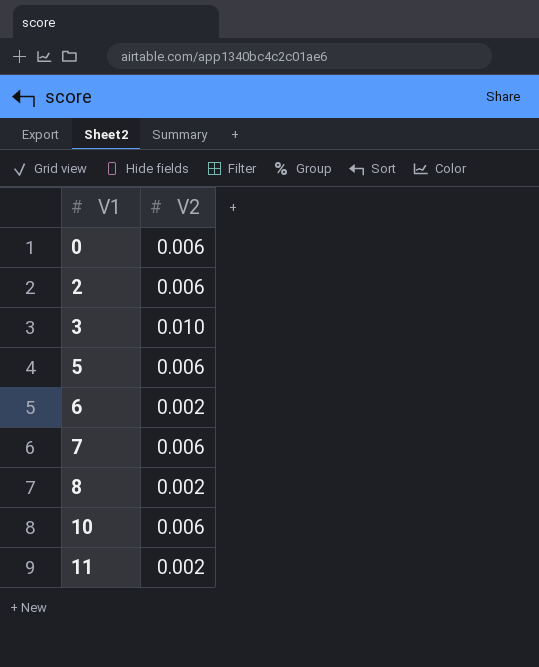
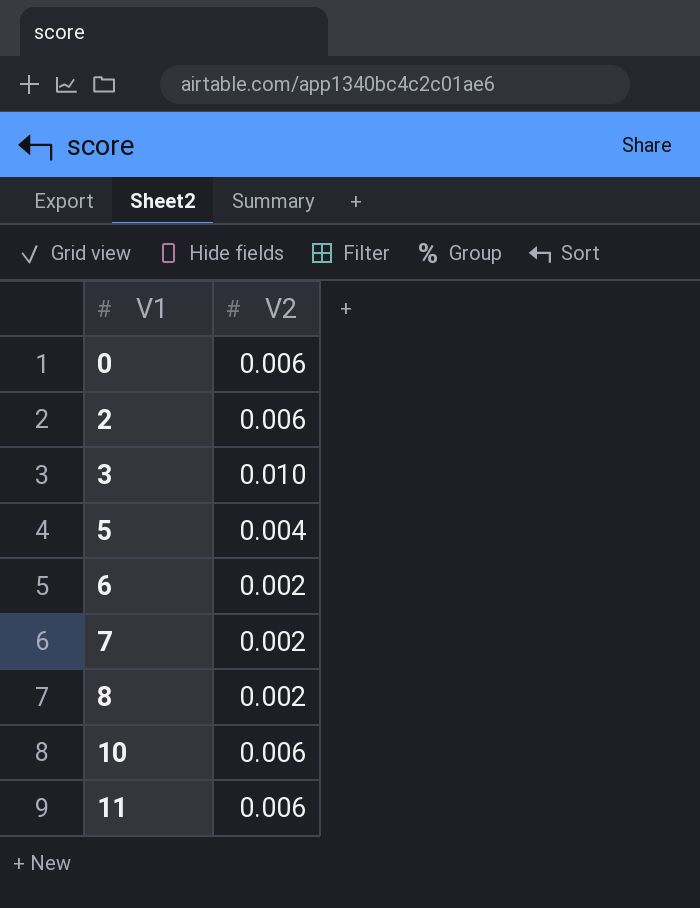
5 | V2: 0.006 -> 0.004
7 | V2: 0.006 -> 0.002
11 | V2: 0.002 -> 0.006

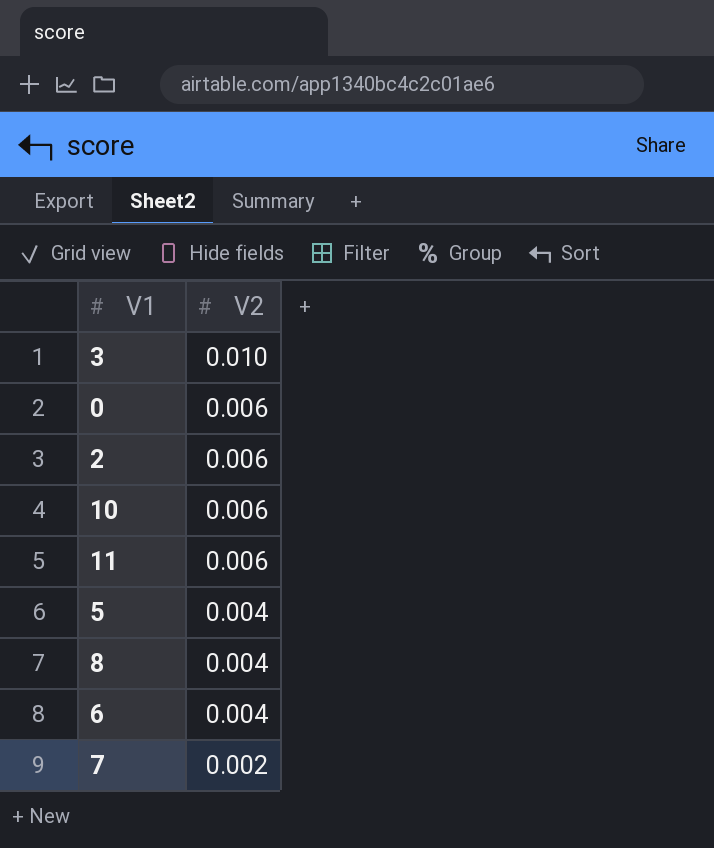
row order: V1 ascending -> V2 descending
8 | V2: 0.002 -> 0.004
6 | V2: 0.002 -> 0.004

